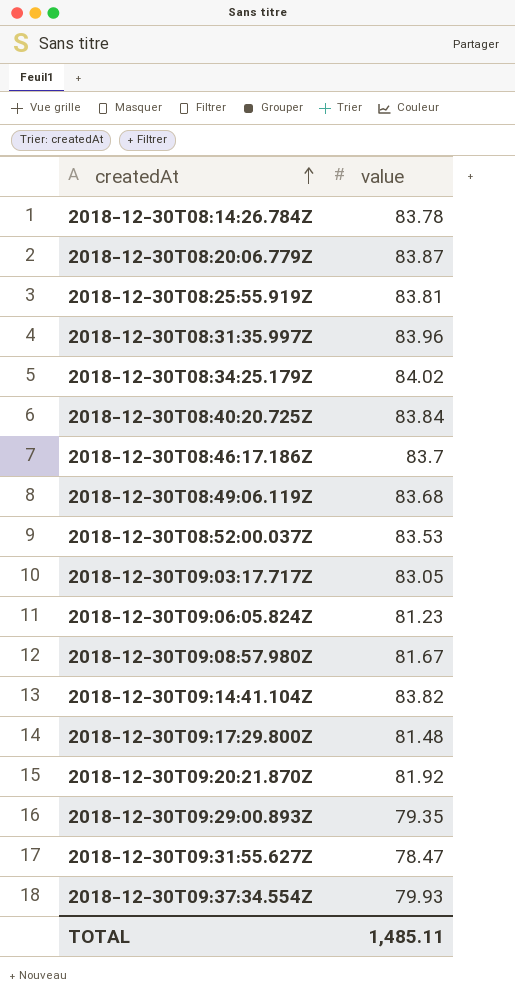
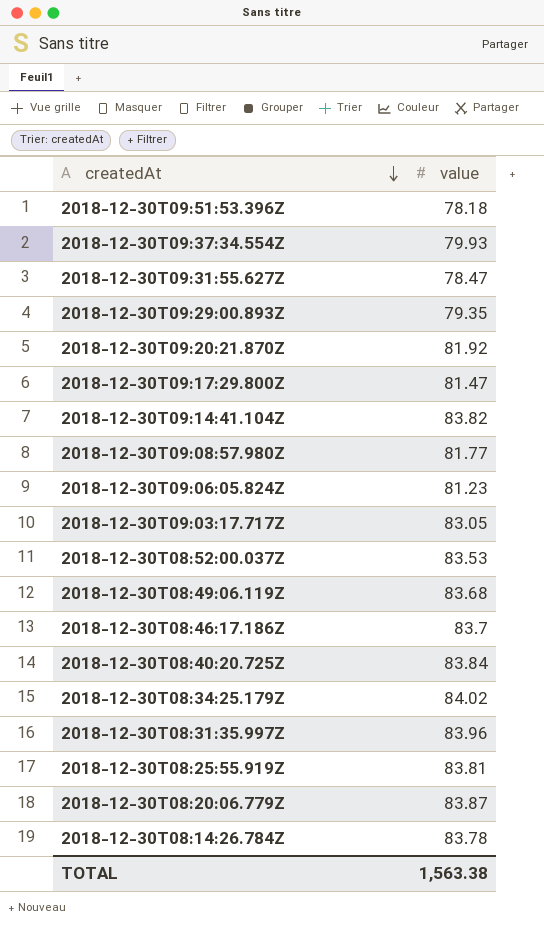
row order: createdAt ascending -> createdAt descending
row 2018-12-30T09:51:53.396Z: none -> 78.18
2018-12-30T09:17:29.800Z | value: 81.48 -> 81.47
2018-12-30T09:08:57.980Z | value: 81.67 -> 81.77
TOTAL | value: 1,485.11 -> 1,563.38

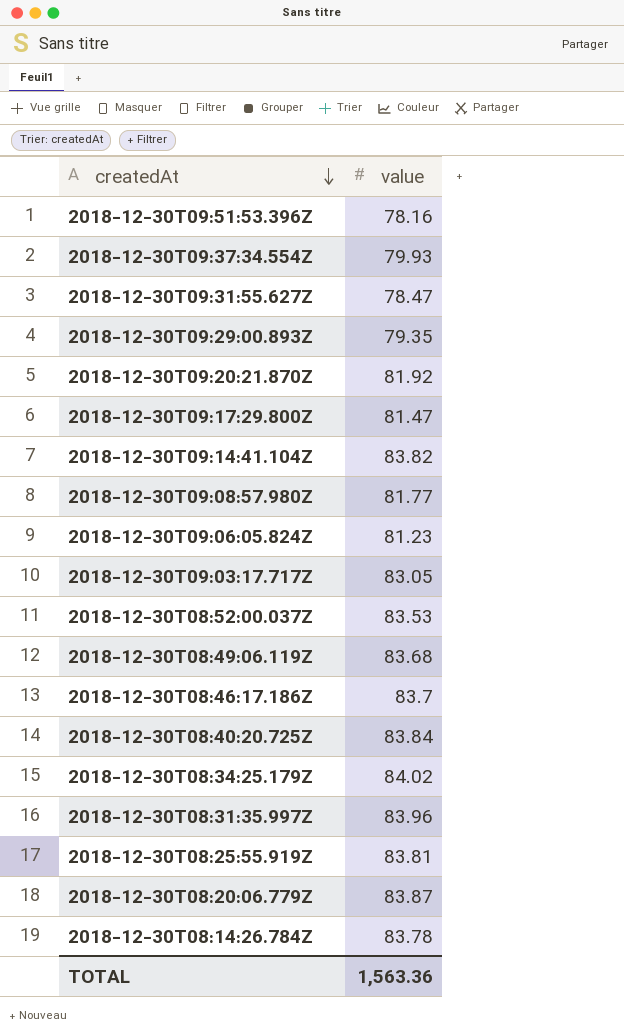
2018-12-30T09:51:53.396Z | value: 78.18 -> 78.16
TOTAL | value: 1,563.38 -> 1,563.36

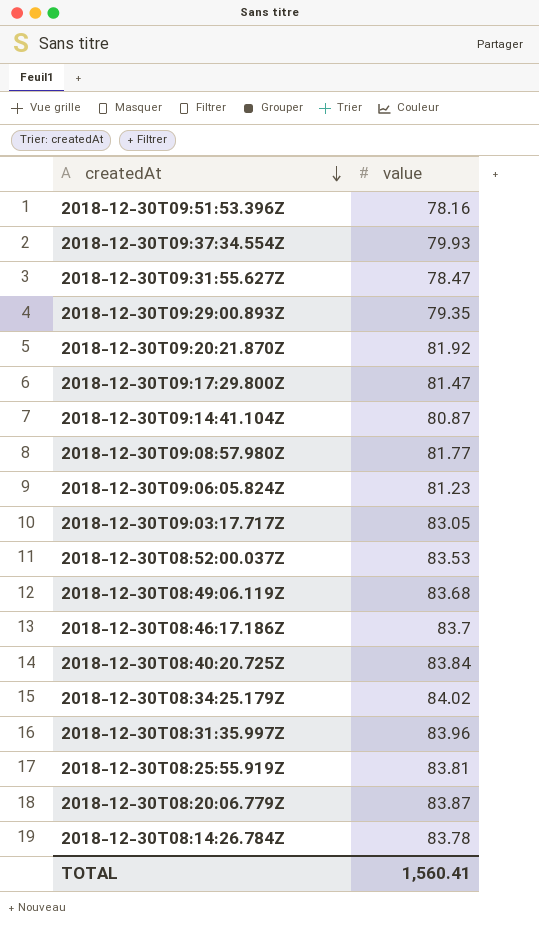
2018-12-30T09:14:41.104Z | value: 83.82 -> 80.87
TOTAL | value: 1,563.36 -> 1,560.41

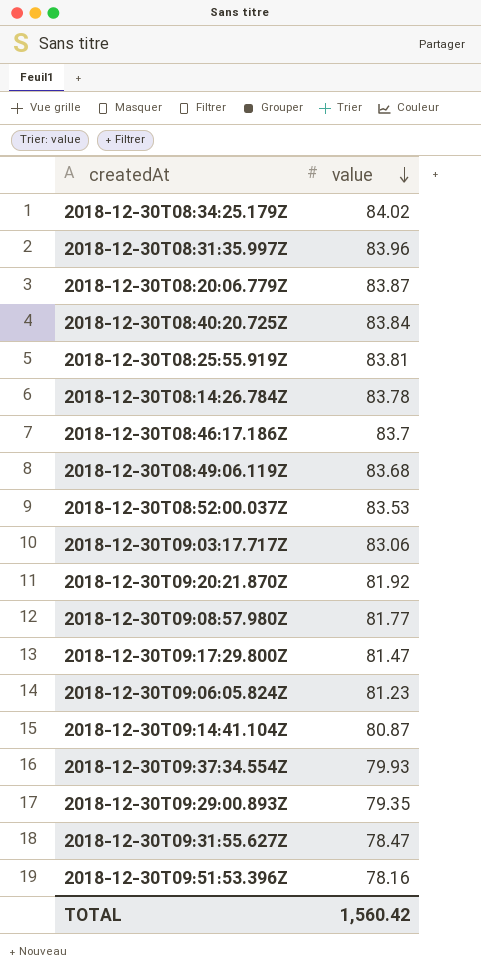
row order: createdAt descending -> value descending
2018-12-30T09:03:17.717Z | value: 83.05 -> 83.06
TOTAL | value: 1,560.41 -> 1,560.42

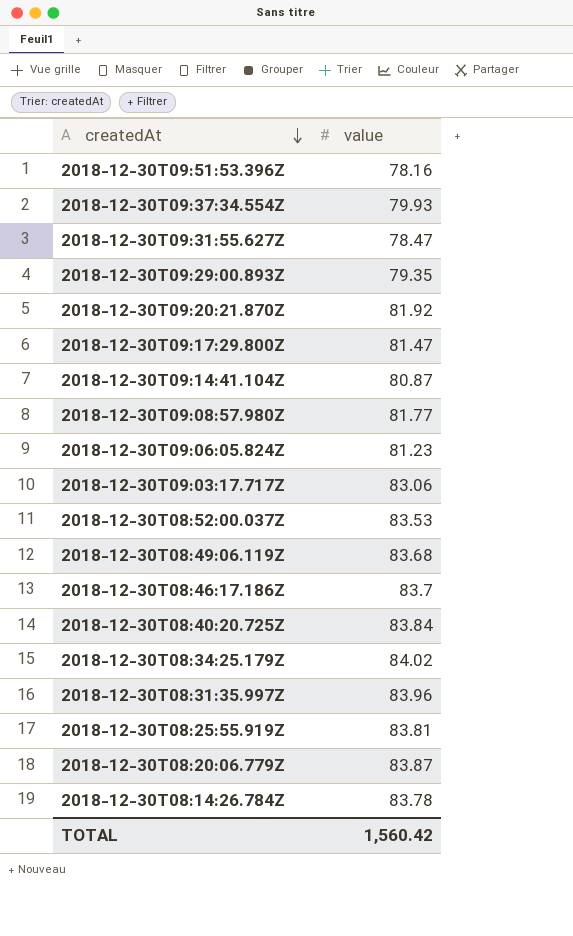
row order: value descending -> createdAt descending

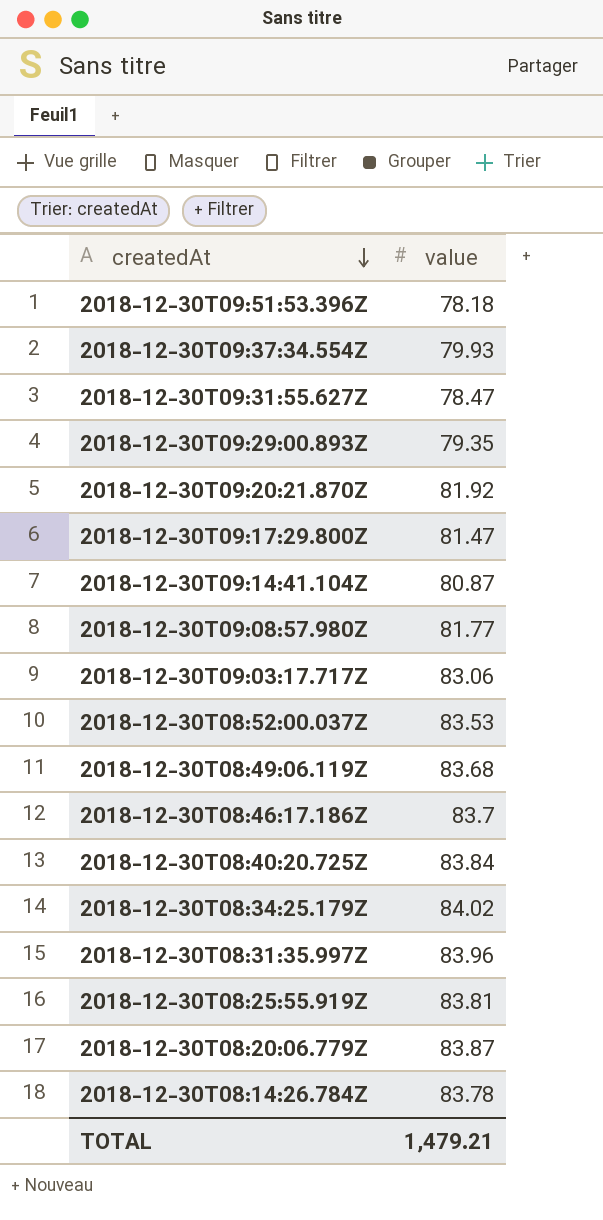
row 2018-12-30T09:06:05.824Z: 81.23 -> none
2018-12-30T09:51:53.396Z | value: 78.16 -> 78.18
TOTAL | value: 1,560.42 -> 1,479.21

